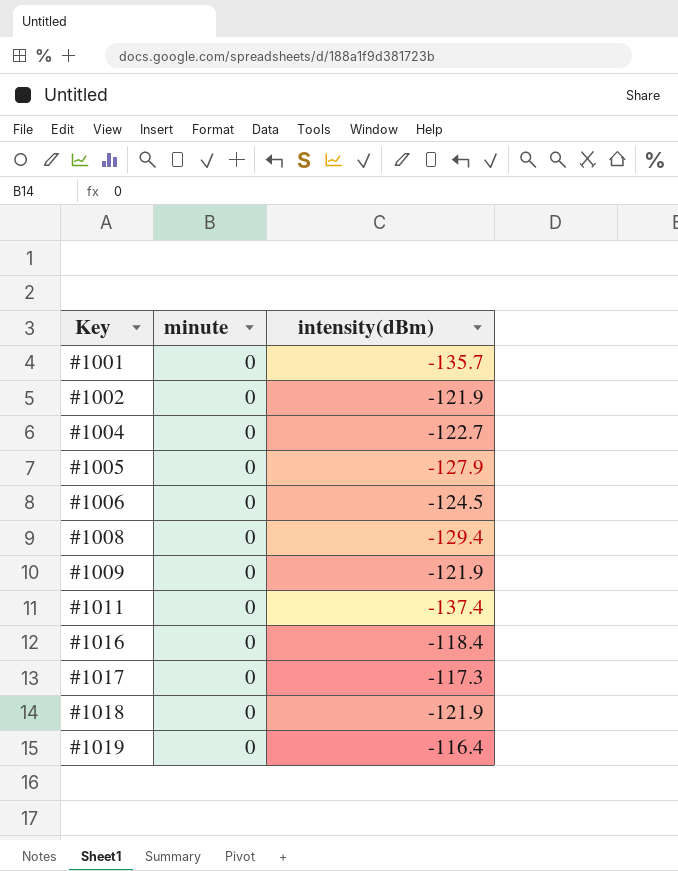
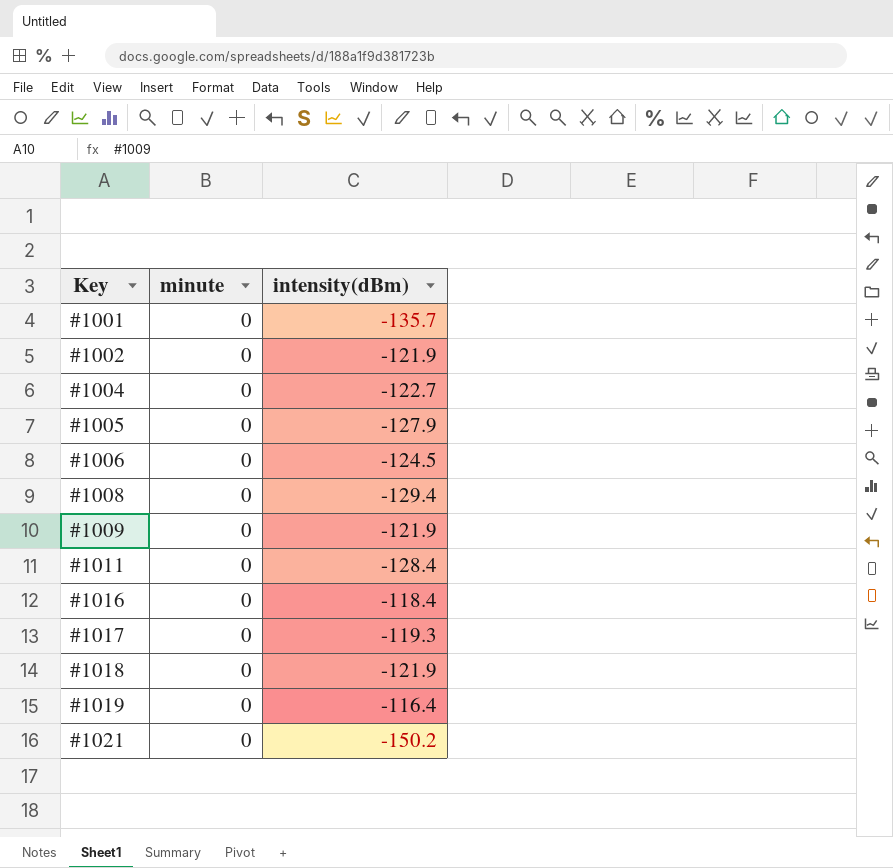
#1011 | intensity(dBm): -137.4 -> -128.4
#1017 | intensity(dBm): -117.3 -> -119.3
row #1021: none -> 0 | -150.2

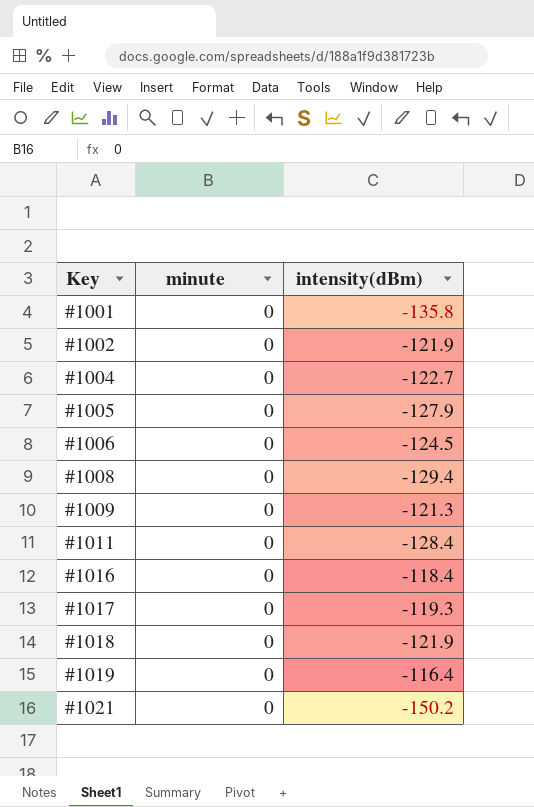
#1001 | intensity(dBm): -135.7 -> -135.8
#1009 | intensity(dBm): -121.9 -> -121.3

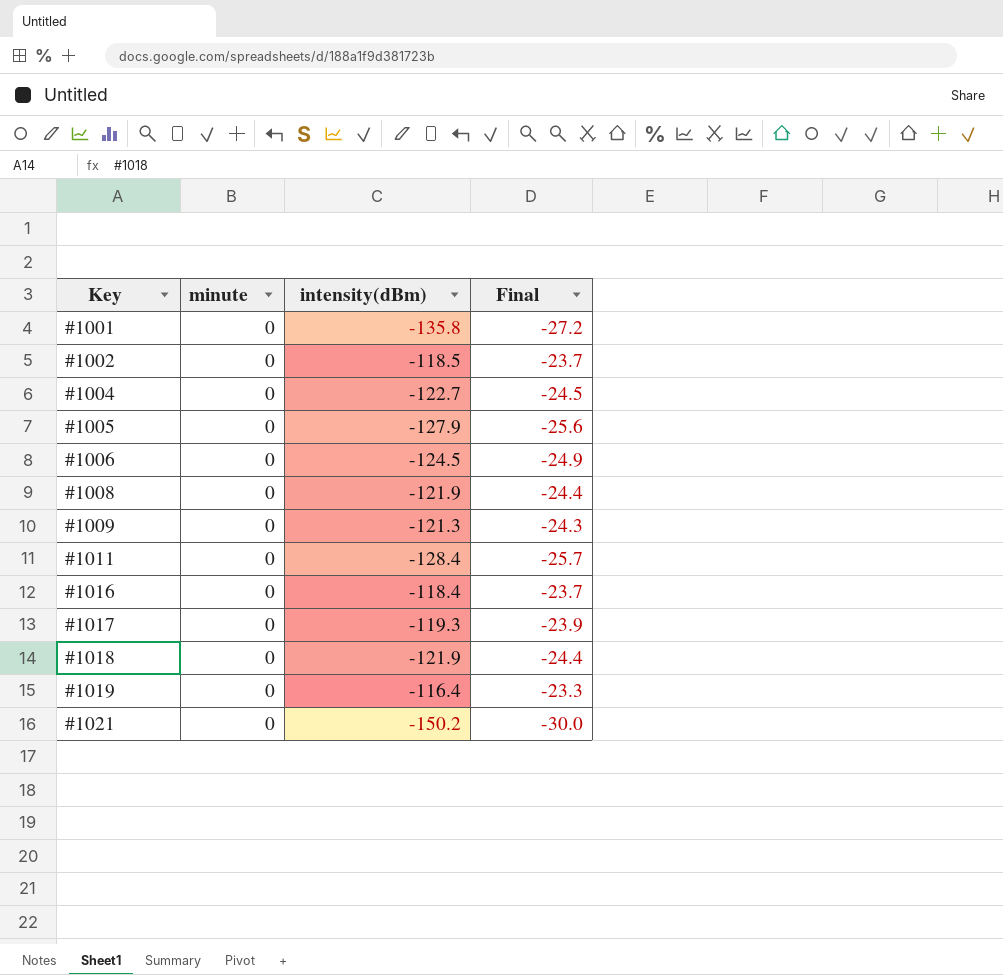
column Final | formula: none -> [intensity(dBm)] * 0.2
#1002 | intensity(dBm): -121.9 -> -118.5
#1008 | intensity(dBm): -129.4 -> -121.9

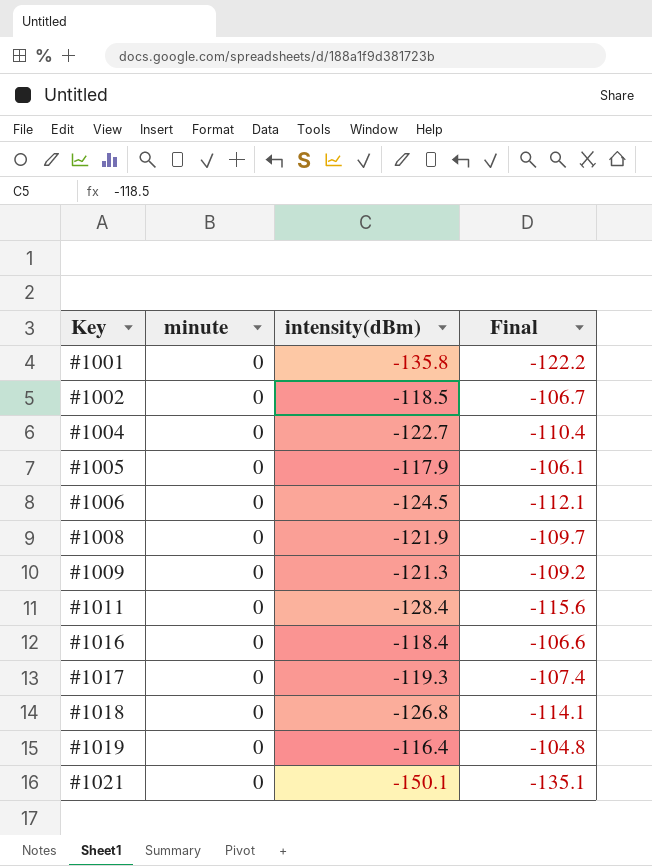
column Final | formula: [intensity(dBm)] * 0.2 -> [intensity(dBm)] * 0.9
#1005 | intensity(dBm): -127.9 -> -117.9
#1018 | intensity(dBm): -121.9 -> -126.8
#1021 | intensity(dBm): -150.2 -> -150.1

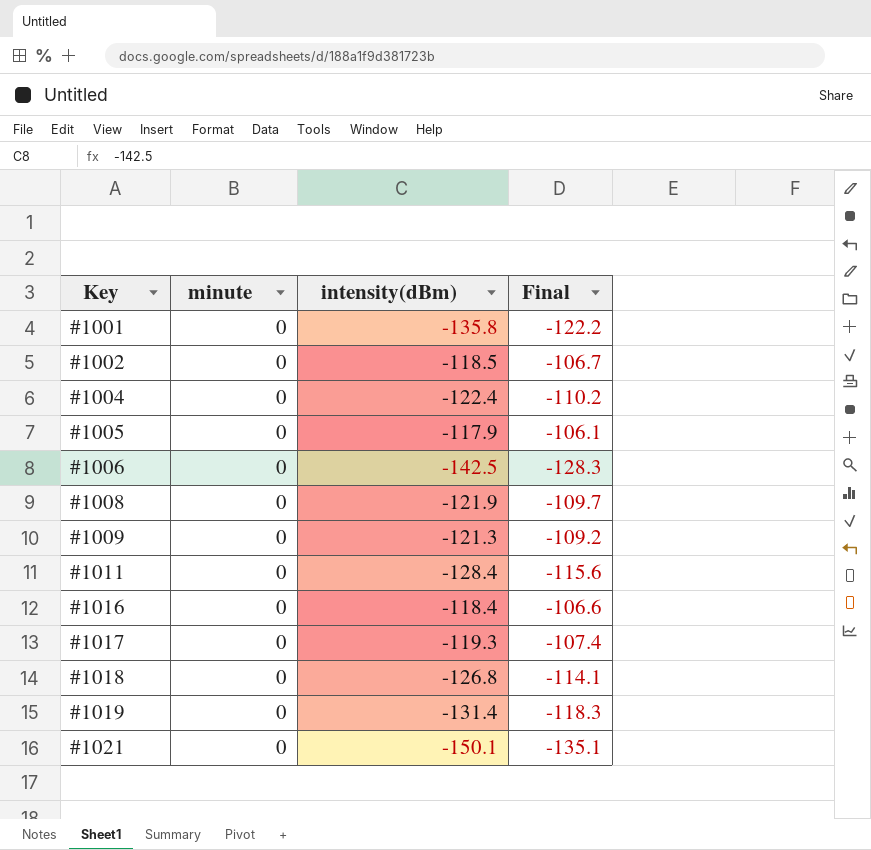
#1004 | intensity(dBm): -122.7 -> -122.4
#1004 | Final: -110.4 -> -110.2
#1006 | intensity(dBm): -124.5 -> -142.5
#1006 | Final: -112.1 -> -128.3
#1019 | intensity(dBm): -116.4 -> -131.4
#1019 | Final: -104.8 -> -118.3

